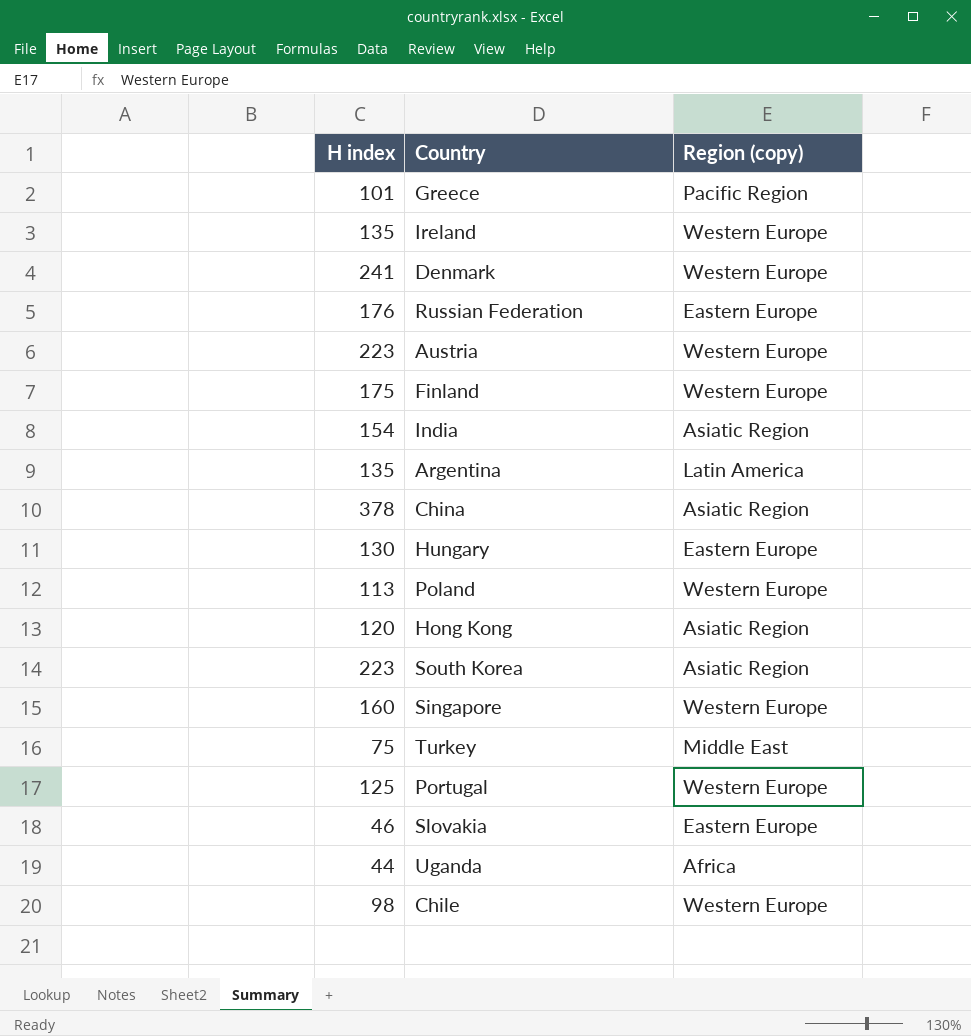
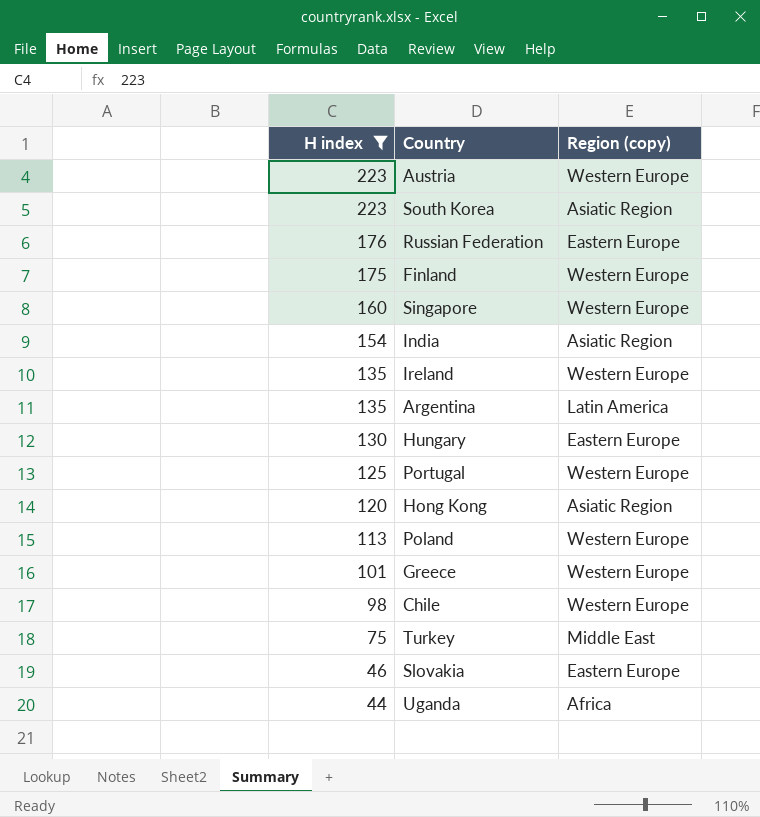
filter: none -> H index <= 223
row order: none -> H index descending
Greece | Region (copy): Pacific Region -> Western Europe

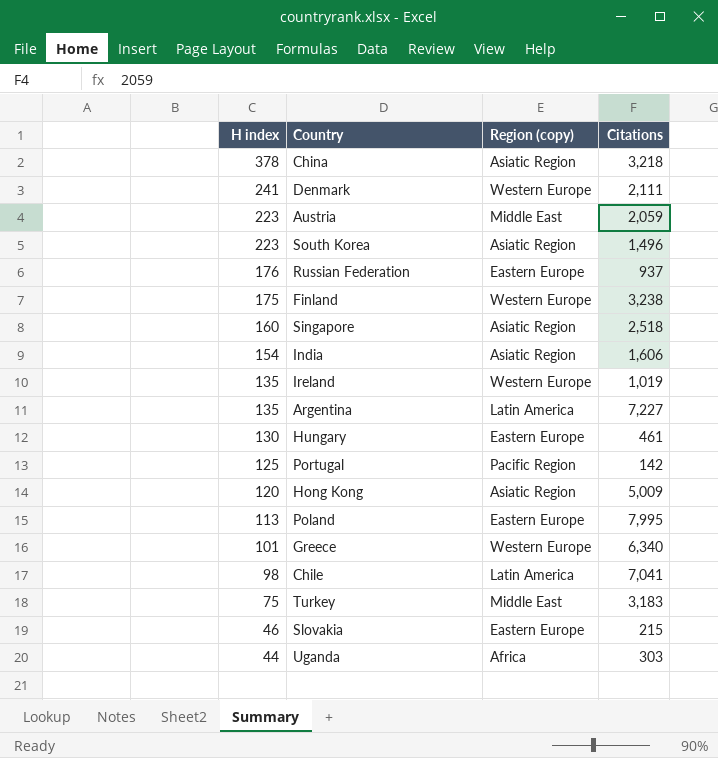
filter: H index <= 223 -> none
column Citations | position: none -> 4
Austria | Region (copy): Western Europe -> Middle East
Singapore | Region (copy): Western Europe -> Asiatic Region
Portugal | Region (copy): Western Europe -> Pacific Region
Poland | Region (copy): Western Europe -> Eastern Europe
Chile | Region (copy): Western Europe -> Latin America

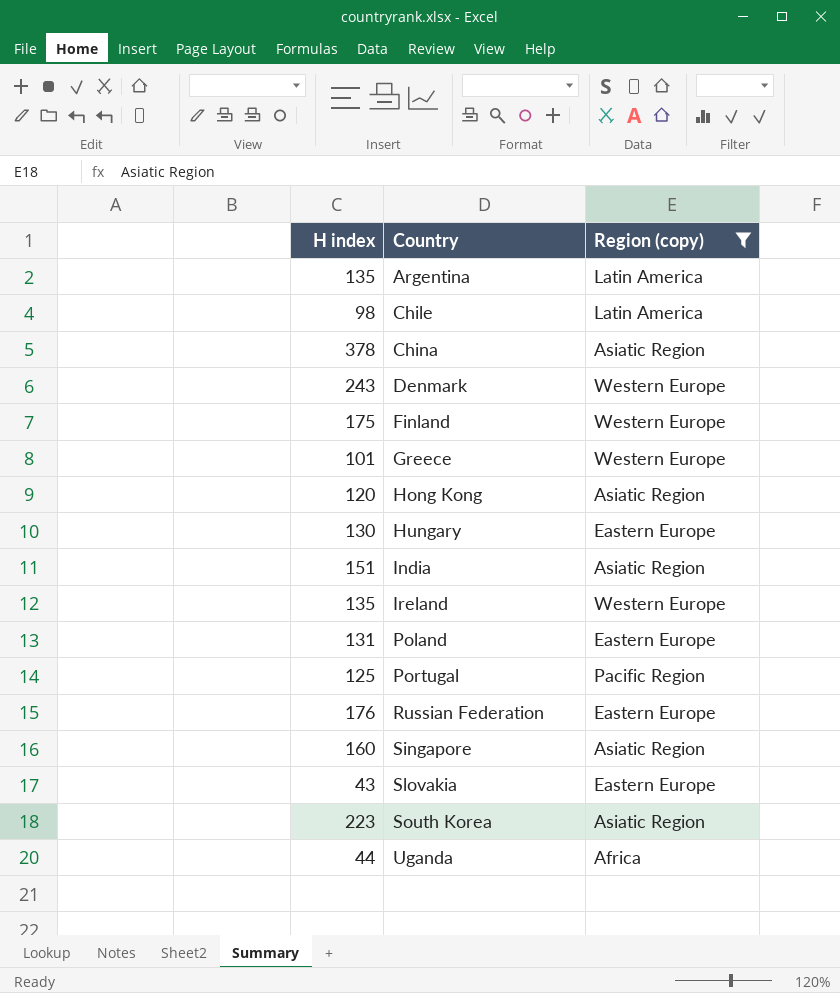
filter: none -> Region (copy) != Middle East
row order: H index descending -> Country ascending
column Citations | position: 4 -> none
Denmark | H index: 241 -> 243
India | H index: 154 -> 151
Poland | H index: 113 -> 131
Slovakia | H index: 46 -> 43

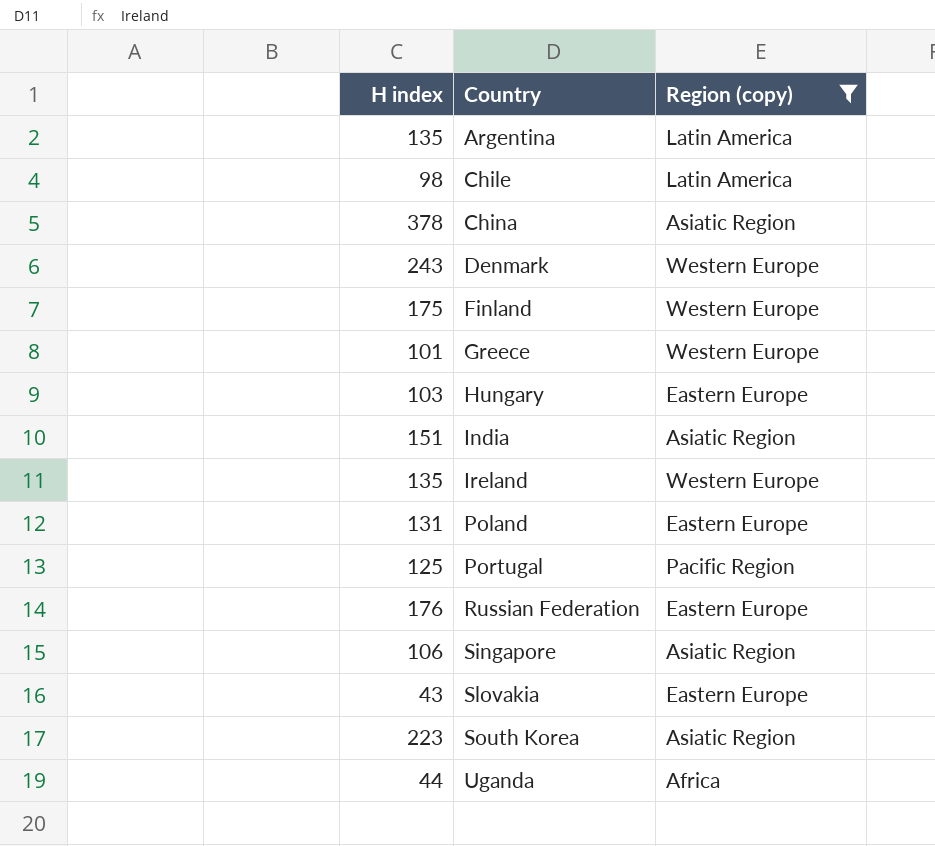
row Hong Kong: 120 | Asiatic Region -> none
Hungary | H index: 130 -> 103
Singapore | H index: 160 -> 106

